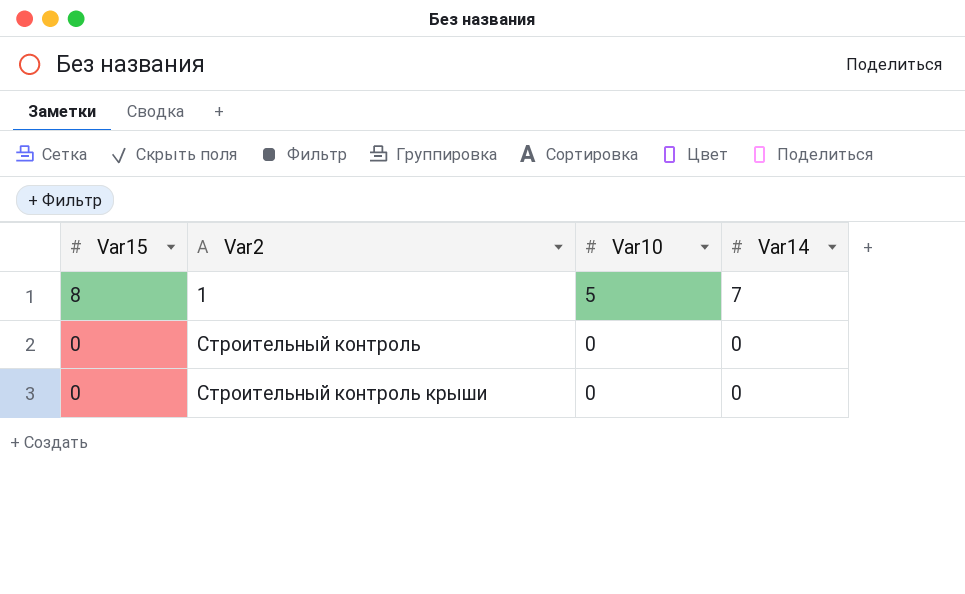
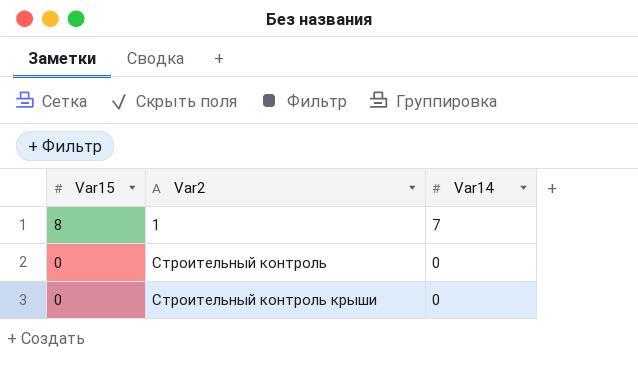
column Var10 | position: 3 -> none

